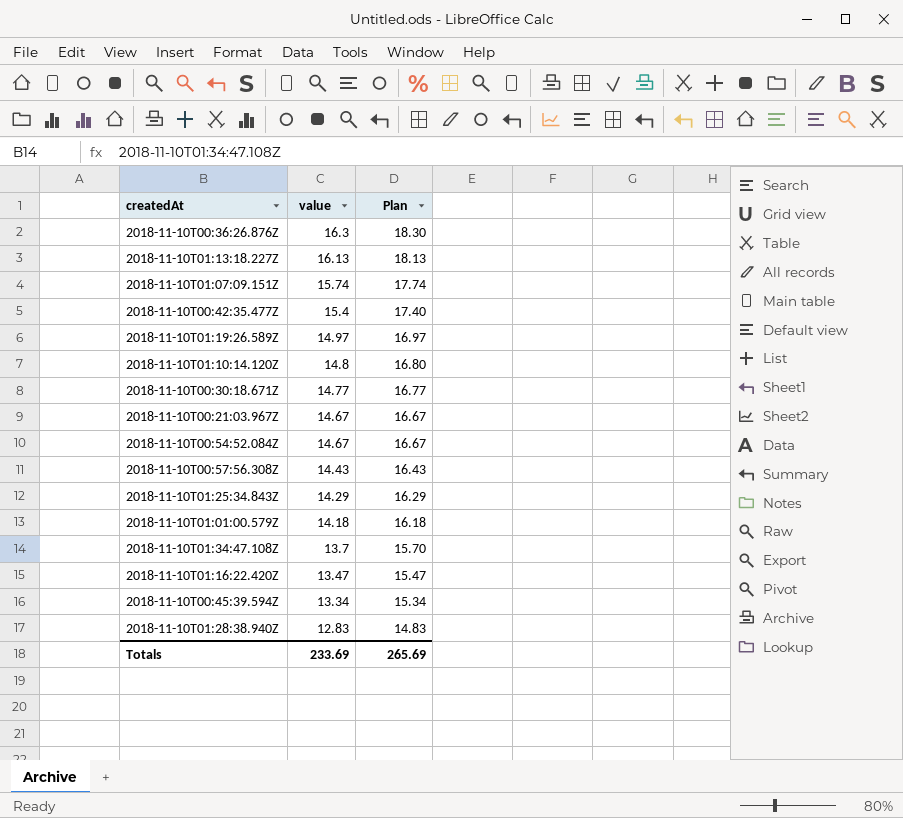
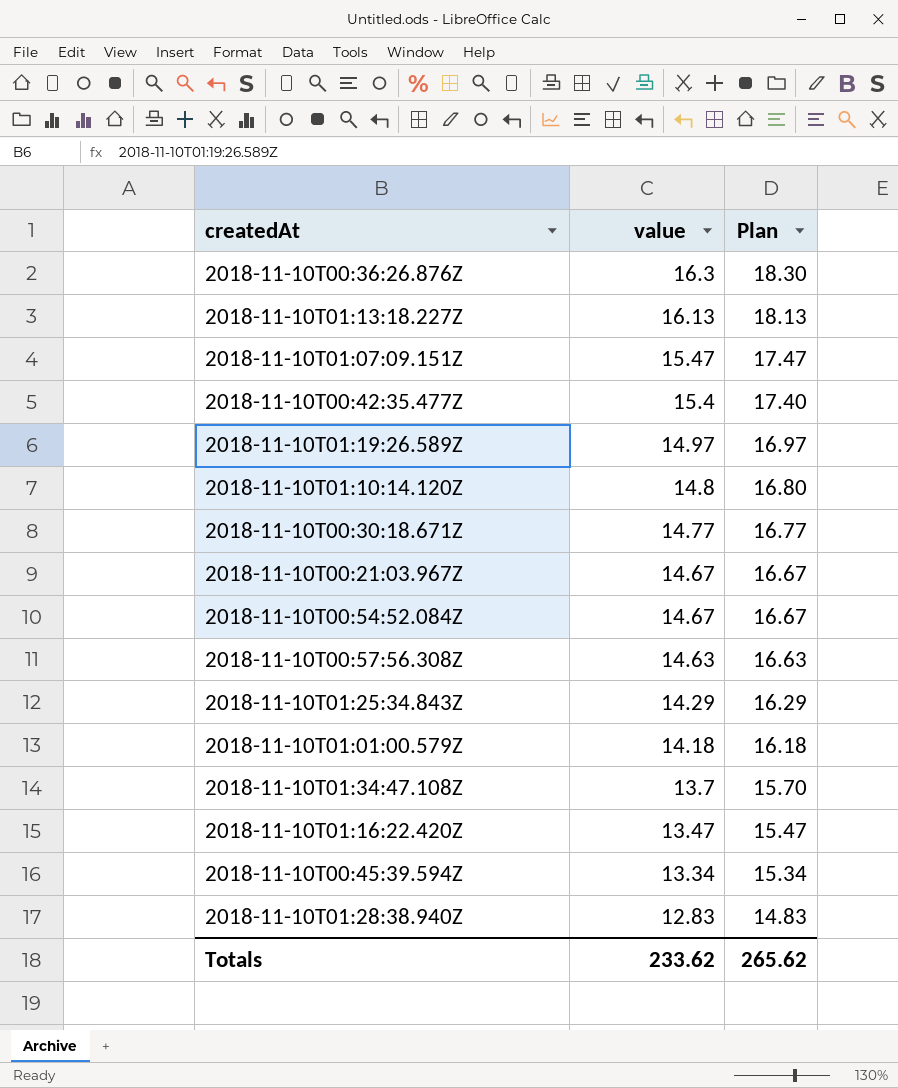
2018-11-10T01:07:09.151Z | value: 15.74 -> 15.47
2018-11-10T01:07:09.151Z | Plan: 17.74 -> 17.47
2018-11-10T00:57:56.308Z | value: 14.43 -> 14.63
2018-11-10T00:57:56.308Z | Plan: 16.43 -> 16.63
Totals | value: 233.69 -> 233.62
Totals | Plan: 265.69 -> 265.62

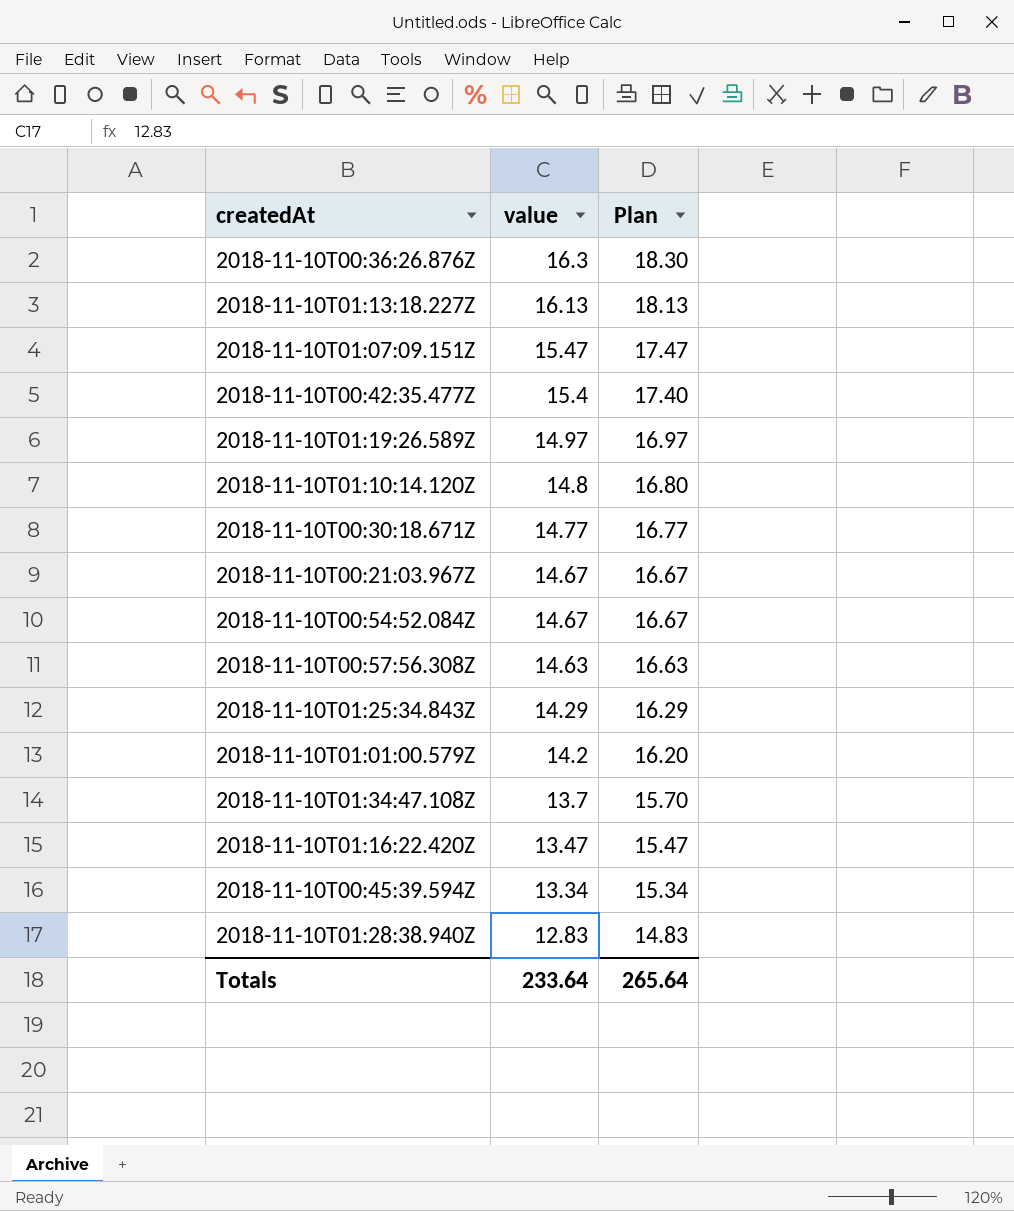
2018-11-10T01:01:00.579Z | value: 14.18 -> 14.2
2018-11-10T01:01:00.579Z | Plan: 16.18 -> 16.20
Totals | value: 233.62 -> 233.64
Totals | Plan: 265.62 -> 265.64

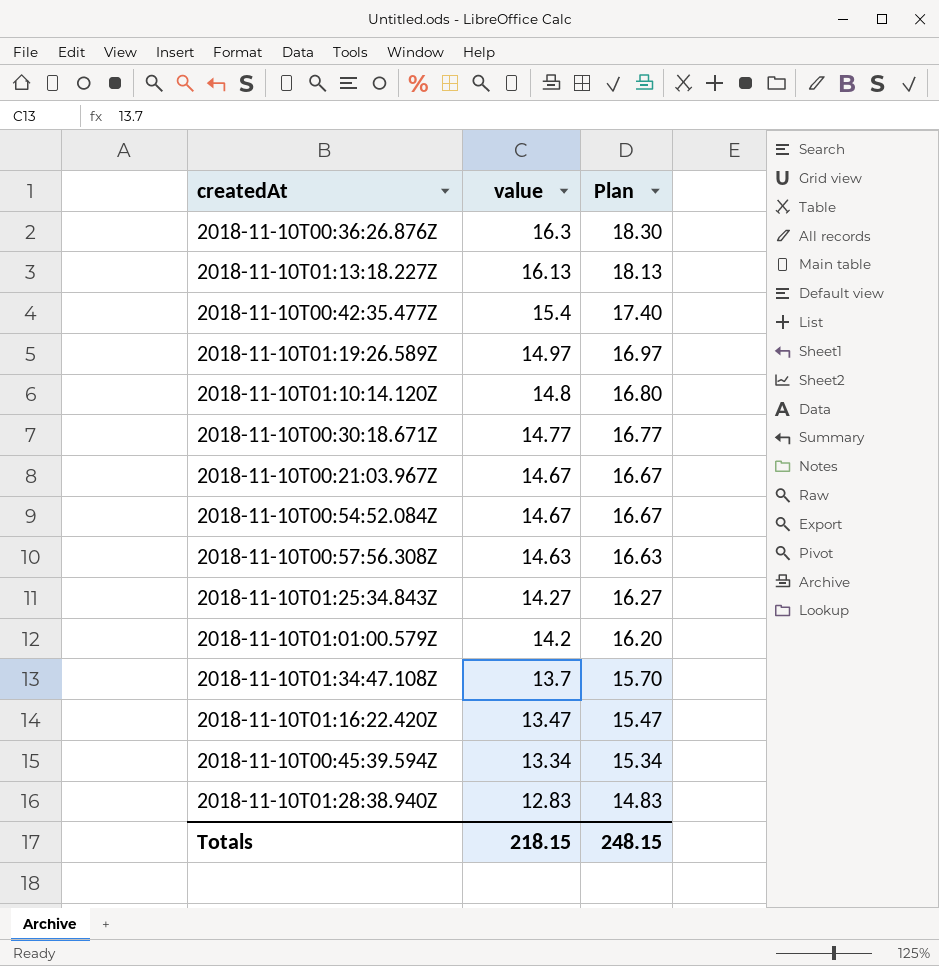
row 2018-11-10T01:07:09.151Z: 15.47 | 17.47 -> none
2018-11-10T01:25:34.843Z | value: 14.29 -> 14.27
2018-11-10T01:25:34.843Z | Plan: 16.29 -> 16.27
Totals | value: 233.64 -> 218.15
Totals | Plan: 265.64 -> 248.15

